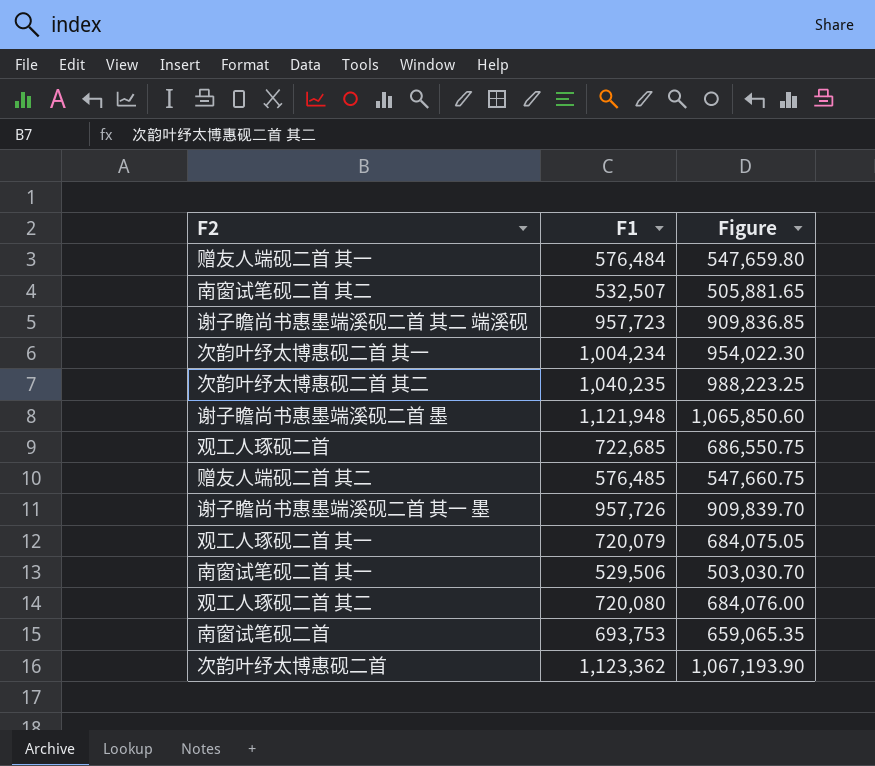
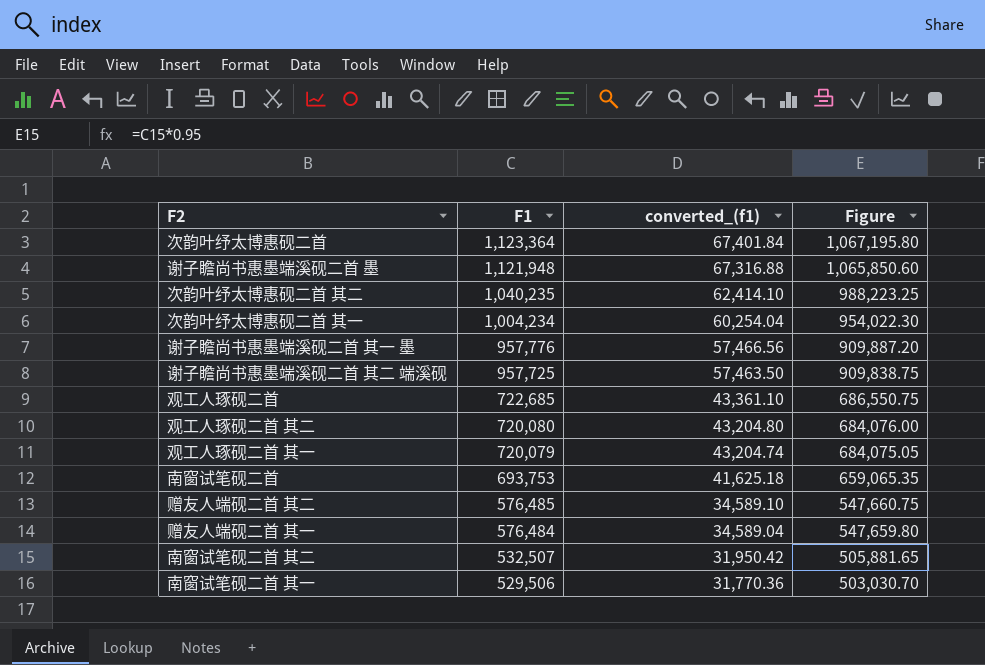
row order: none -> F1 descending
column converted_(f1) | formula: none -> [F1] * 0.06
次韵叶纾太博惠砚二首 | F1: 1,123,362 -> 1,123,364
次韵叶纾太博惠砚二首 | Figure: 1,067,193.90 -> 1,067,195.80
谢子瞻尚书惠墨端溪砚二首 其一 墨 | F1: 957,726 -> 957,776
谢子瞻尚书惠墨端溪砚二首 其一 墨 | Figure: 909,839.70 -> 909,887.20
谢子瞻尚书惠墨端溪砚二首 其二 端溪砚 | F1: 957,723 -> 957,725
谢子瞻尚书惠墨端溪砚二首 其二 端溪砚 | Figure: 909,836.85 -> 909,838.75

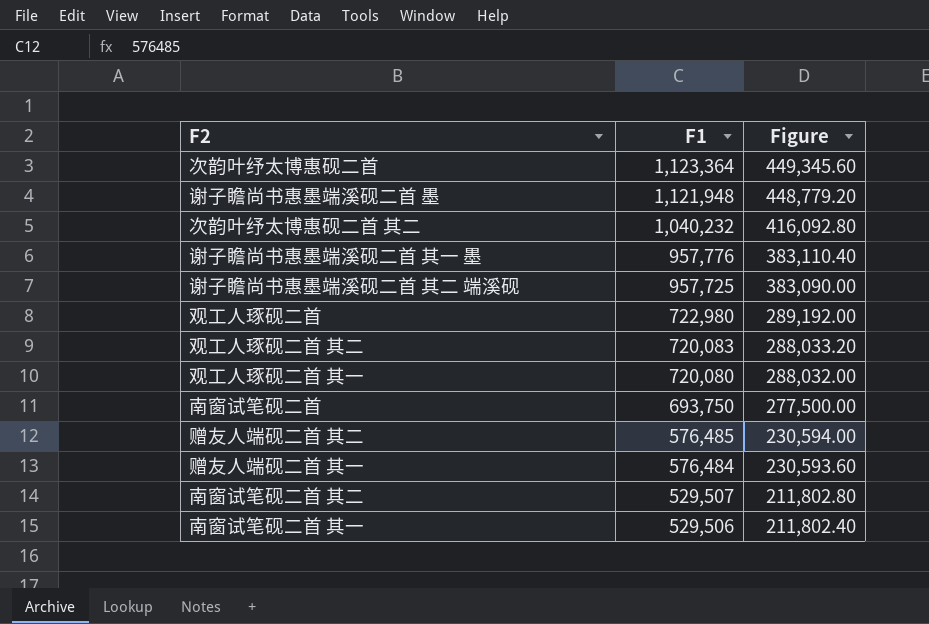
column converted_(f1) | formula: [F1] * 0.06 -> none
column Figure | formula: [F1] * 0.95 -> [F1] * 0.4
row 次韵叶纾太博惠砚二首 其一: 1,004,234 | 60,254.04 | 954,022.30 -> none
次韵叶纾太博惠砚二首 其二 | F1: 1,040,235 -> 1,040,232
观工人琢砚二首 | F1: 722,685 -> 722,980
观工人琢砚二首 其二 | F1: 720,080 -> 720,083
观工人琢砚二首 其一 | F1: 720,079 -> 720,080
南窗试笔砚二首 | F1: 693,753 -> 693,750
南窗试笔砚二首 其二 | F1: 532,507 -> 529,507

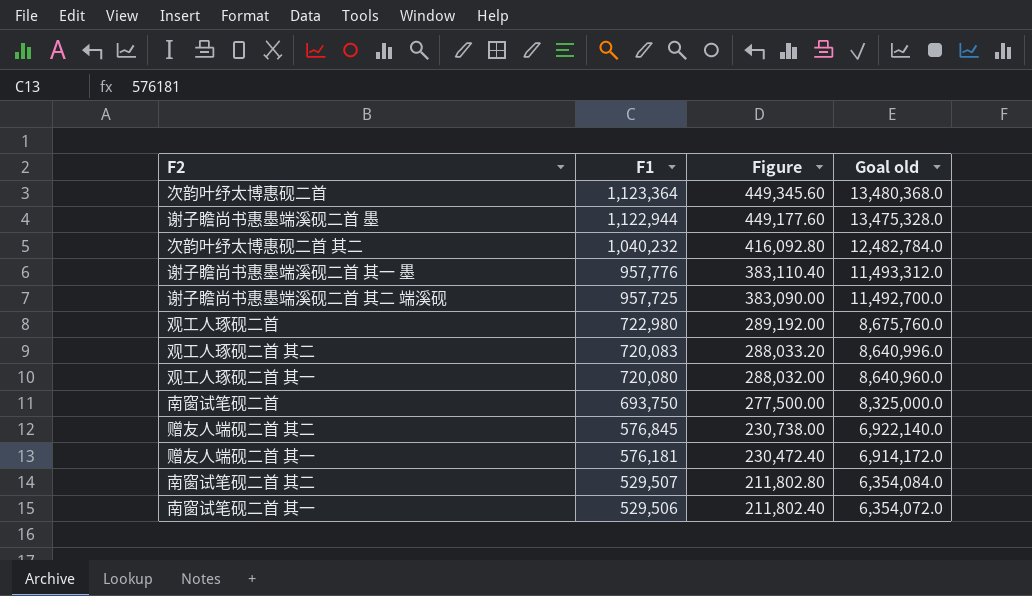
column Goal old | formula: none -> [F1] * 12
谢子瞻尚书惠墨端溪砚二首 墨 | F1: 1,121,948 -> 1,122,944
谢子瞻尚书惠墨端溪砚二首 墨 | Figure: 448,779.20 -> 449,177.60
赠友人端砚二首 其二 | F1: 576,485 -> 576,845
赠友人端砚二首 其二 | Figure: 230,594.00 -> 230,738.00
赠友人端砚二首 其一 | F1: 576,484 -> 576,181
赠友人端砚二首 其一 | Figure: 230,593.60 -> 230,472.40

